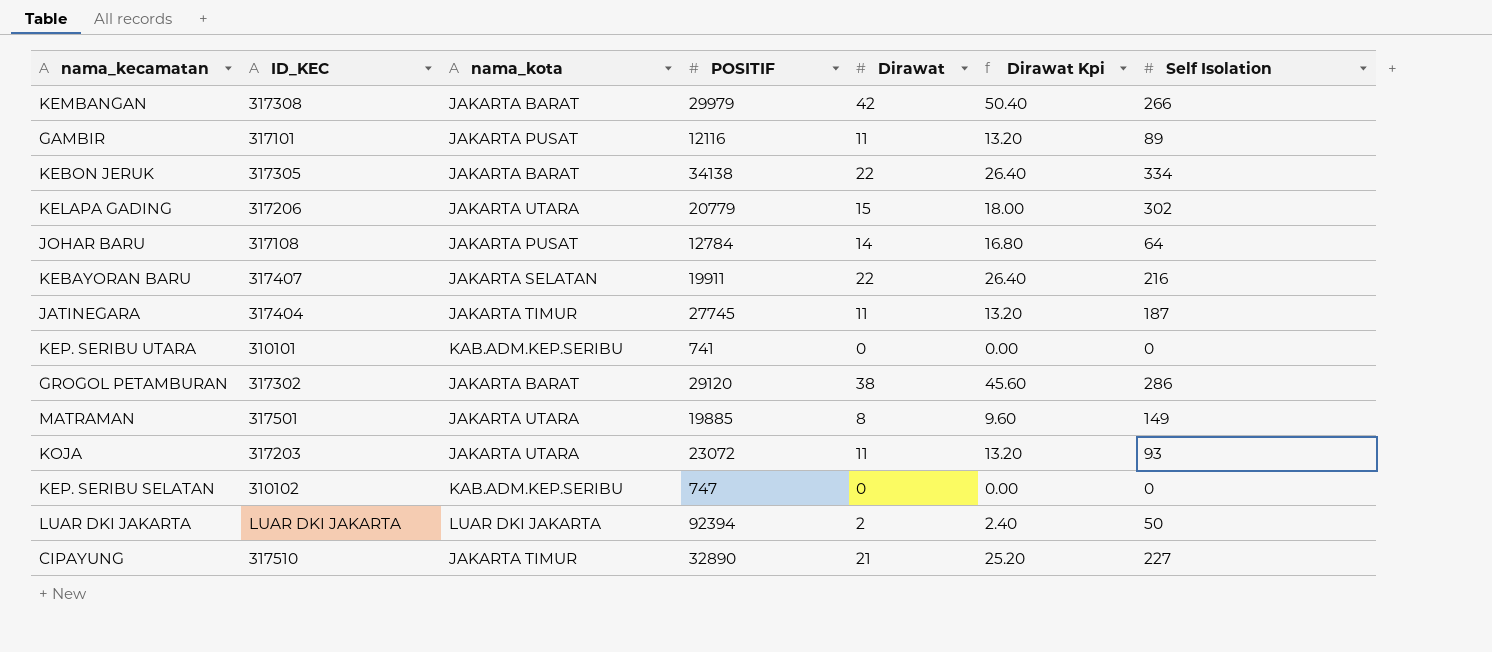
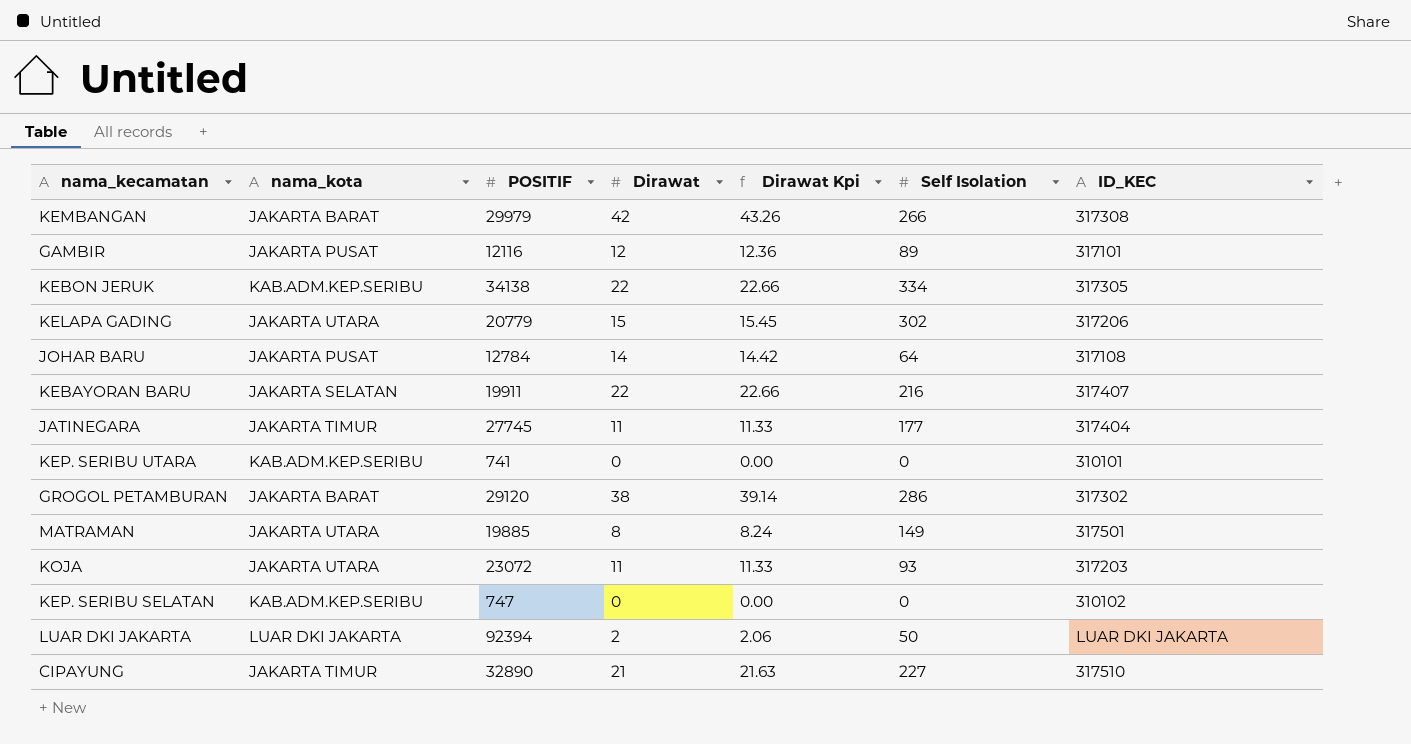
column Dirawat Kpi | formula: [Dirawat] * 1.2 -> [Dirawat] * 1.03
column ID_KEC | position: 2 -> 7
GAMBIR | Dirawat: 11 -> 12
KEBON JERUK | nama_kota: JAKARTA BARAT -> KAB.ADM.KEP.SERIBU
JATINEGARA | Self Isolation: 187 -> 177

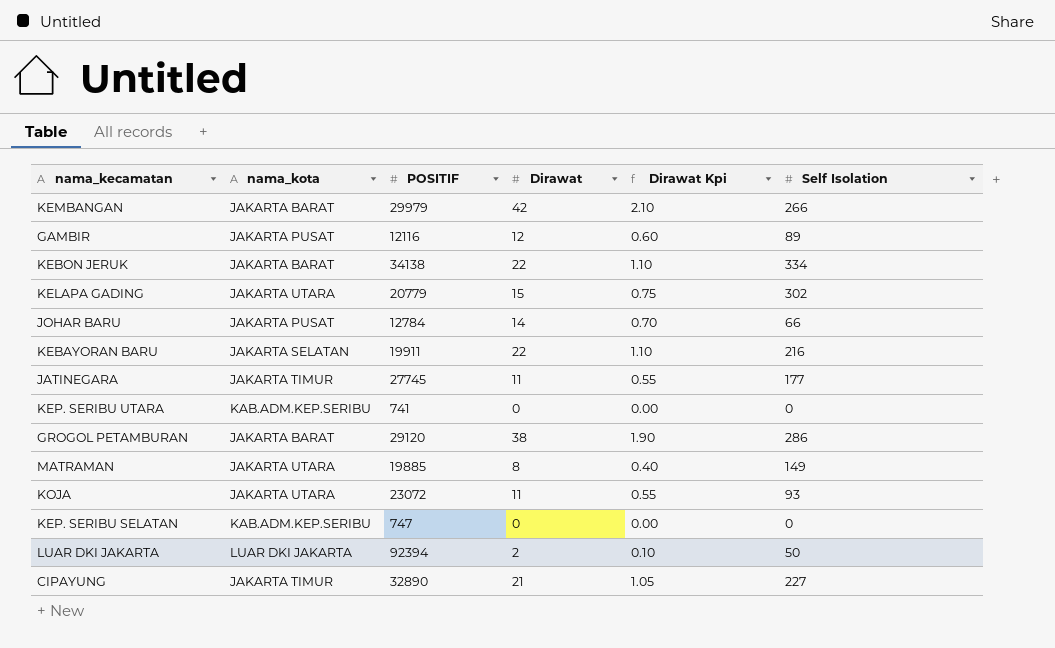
column ID_KEC | position: 7 -> none
column Dirawat Kpi | formula: [Dirawat] * 1.03 -> [Dirawat] * 0.05
KEBON JERUK | nama_kota: KAB.ADM.KEP.SERIBU -> JAKARTA BARAT
JOHAR BARU | Self Isolation: 64 -> 66

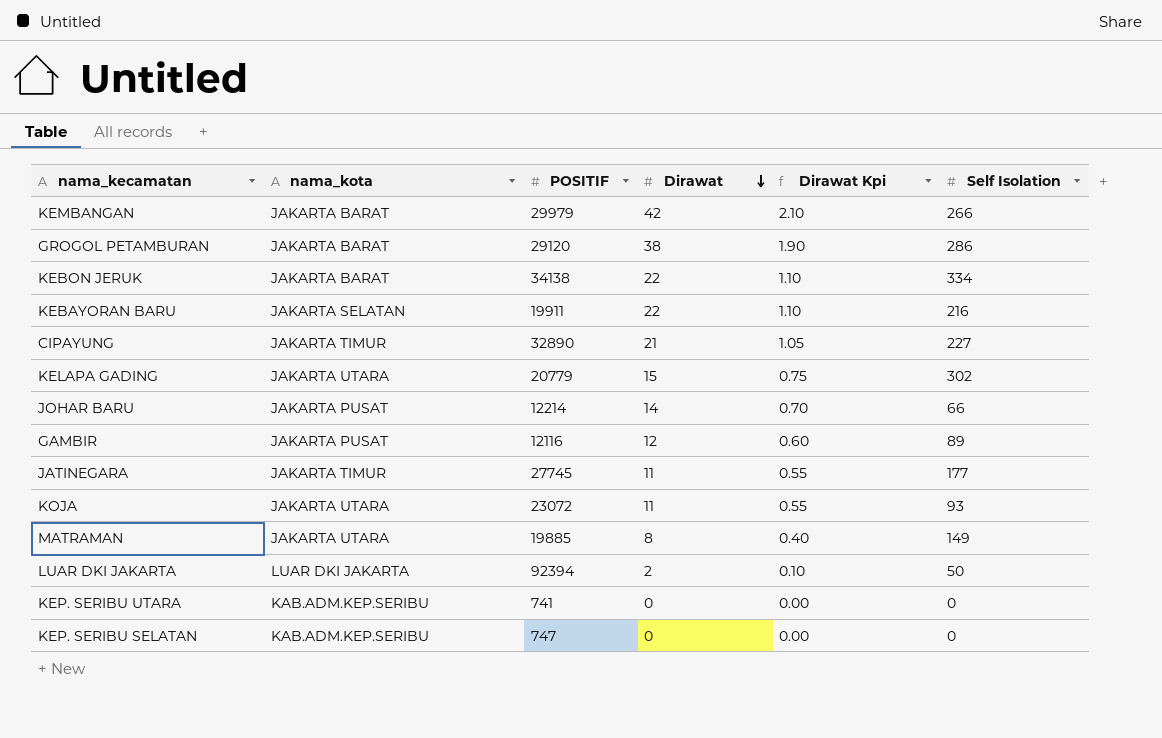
row order: none -> Dirawat descending
JOHAR BARU | POSITIF: 12784 -> 12214

